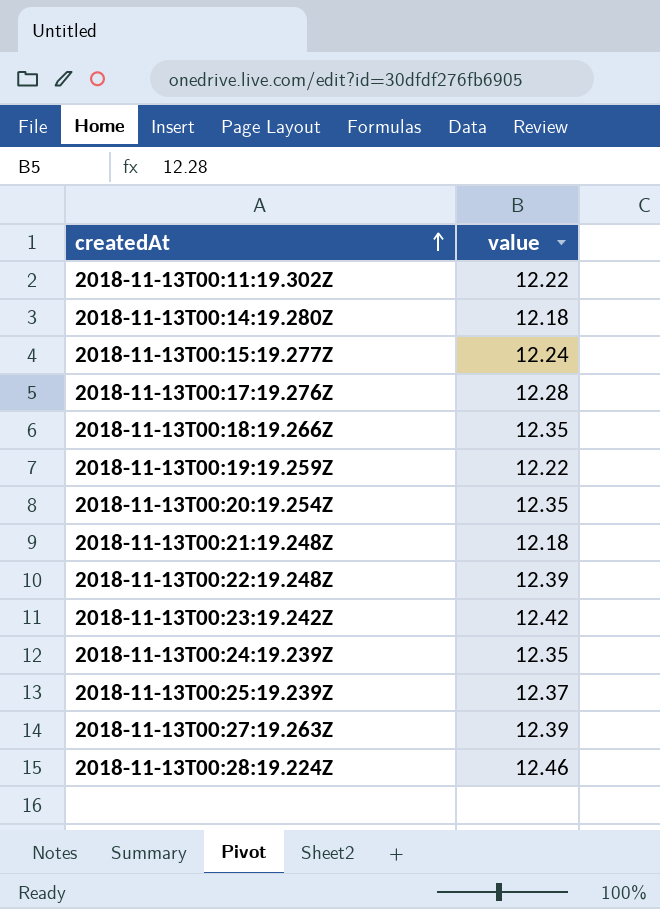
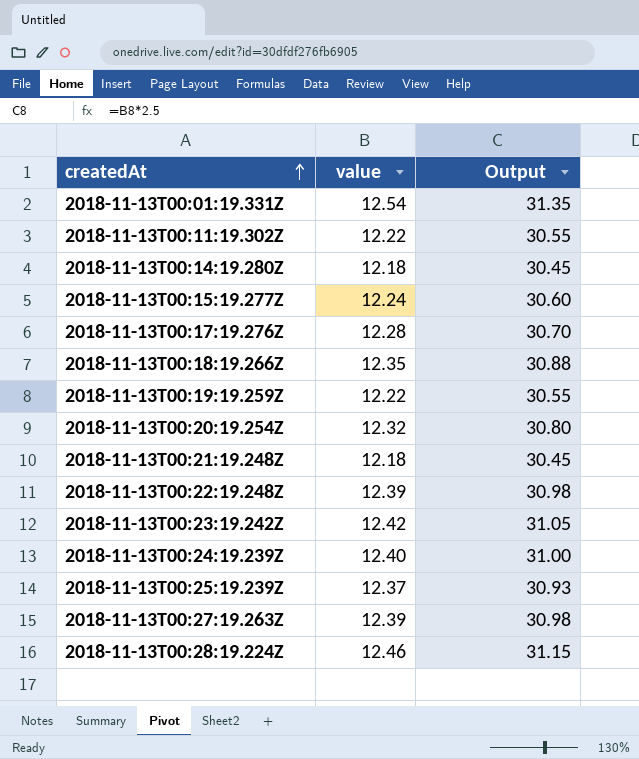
column Output | formula: none -> [value] * 2.5
row 2018-11-13T00:01:19.331Z: none -> 12.54 | 31.35
2018-11-13T00:20:19.254Z | value: 12.35 -> 12.32
2018-11-13T00:24:19.239Z | value: 12.35 -> 12.40

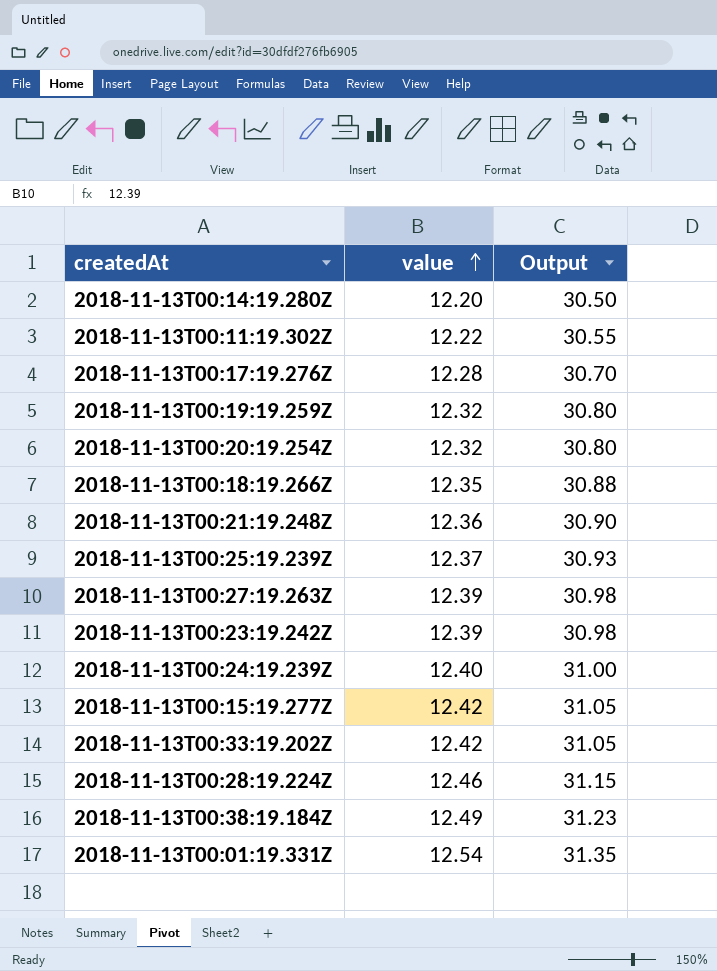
row order: createdAt ascending -> value ascending
row 2018-11-13T00:22:19.248Z: 12.39 | 30.98 -> none
2018-11-13T00:14:19.280Z | value: 12.18 -> 12.20
2018-11-13T00:14:19.280Z | Output: 30.45 -> 30.50
2018-11-13T00:19:19.259Z | value: 12.22 -> 12.32
2018-11-13T00:19:19.259Z | Output: 30.55 -> 30.80
2018-11-13T00:21:19.248Z | value: 12.18 -> 12.36
2018-11-13T00:21:19.248Z | Output: 30.45 -> 30.90
2018-11-13T00:23:19.242Z | value: 12.42 -> 12.39
2018-11-13T00:23:19.242Z | Output: 31.05 -> 30.98
2018-11-13T00:15:19.277Z | value: 12.24 -> 12.42
2018-11-13T00:15:19.277Z | Output: 30.60 -> 31.05
row 2018-11-13T00:33:19.202Z: none -> 12.42 | 31.05
row 2018-11-13T00:38:19.184Z: none -> 12.49 | 31.23

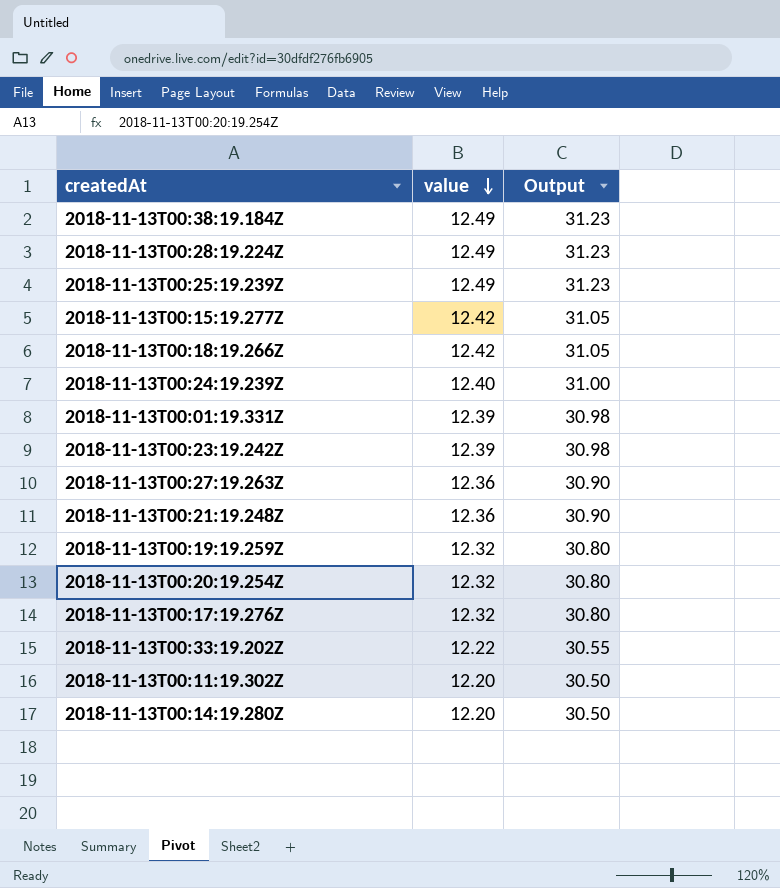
row order: value ascending -> value descending
2018-11-13T00:28:19.224Z | value: 12.46 -> 12.49
2018-11-13T00:28:19.224Z | Output: 31.15 -> 31.23
2018-11-13T00:25:19.239Z | value: 12.37 -> 12.49
2018-11-13T00:25:19.239Z | Output: 30.93 -> 31.23
2018-11-13T00:18:19.266Z | value: 12.35 -> 12.42
2018-11-13T00:18:19.266Z | Output: 30.88 -> 31.05
2018-11-13T00:01:19.331Z | value: 12.54 -> 12.39
2018-11-13T00:01:19.331Z | Output: 31.35 -> 30.98
2018-11-13T00:27:19.263Z | value: 12.39 -> 12.36
2018-11-13T00:27:19.263Z | Output: 30.98 -> 30.90
2018-11-13T00:17:19.276Z | value: 12.28 -> 12.32
2018-11-13T00:17:19.276Z | Output: 30.70 -> 30.80
2018-11-13T00:33:19.202Z | value: 12.42 -> 12.22
2018-11-13T00:33:19.202Z | Output: 31.05 -> 30.55
2018-11-13T00:11:19.302Z | value: 12.22 -> 12.20
2018-11-13T00:11:19.302Z | Output: 30.55 -> 30.50

